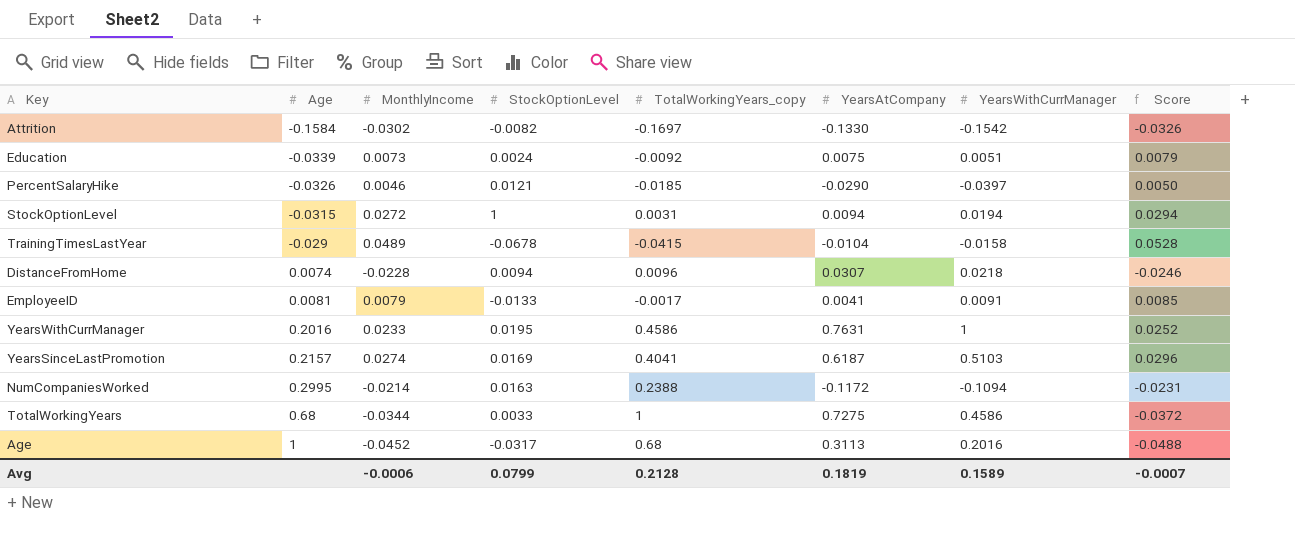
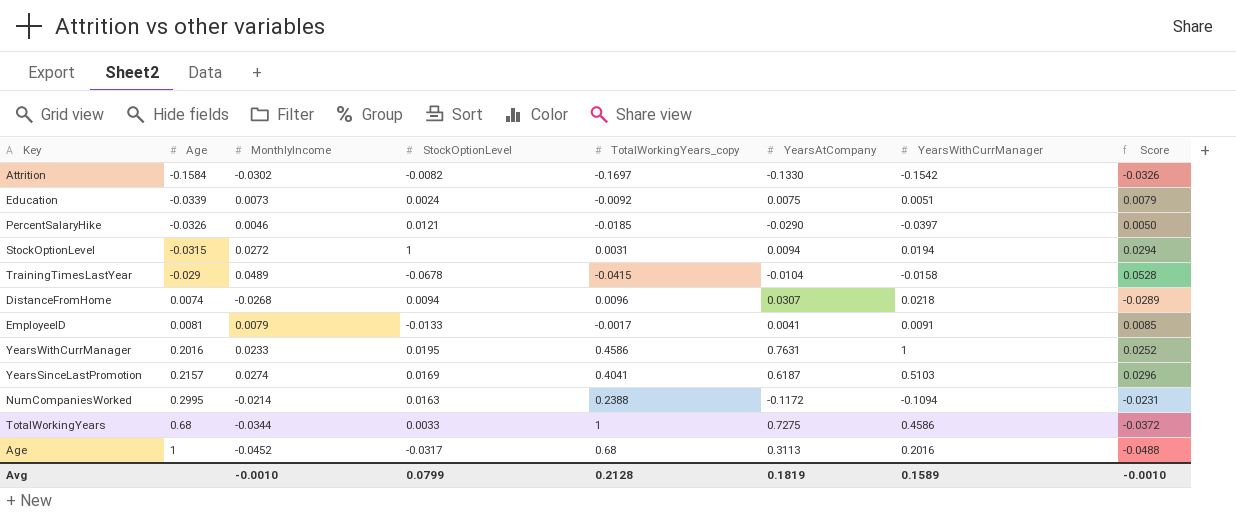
DistanceFromHome | MonthlyIncome: -0.0228 -> -0.0268
DistanceFromHome | Score: -0.0246 -> -0.0289
Avg | MonthlyIncome: -0.0006 -> -0.0010
Avg | Score: -0.0007 -> -0.0010

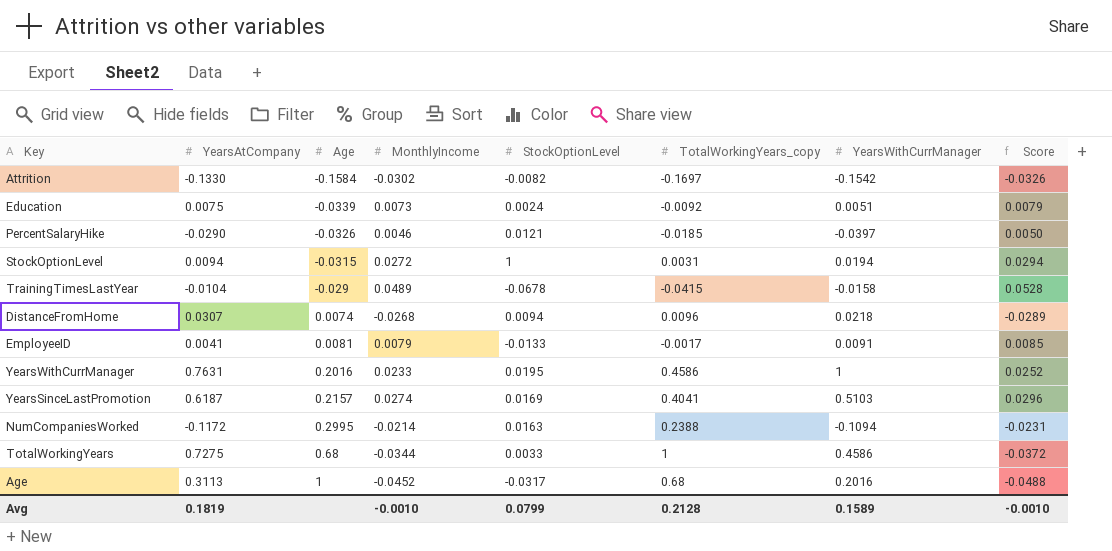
column YearsAtCompany | position: 6 -> 2

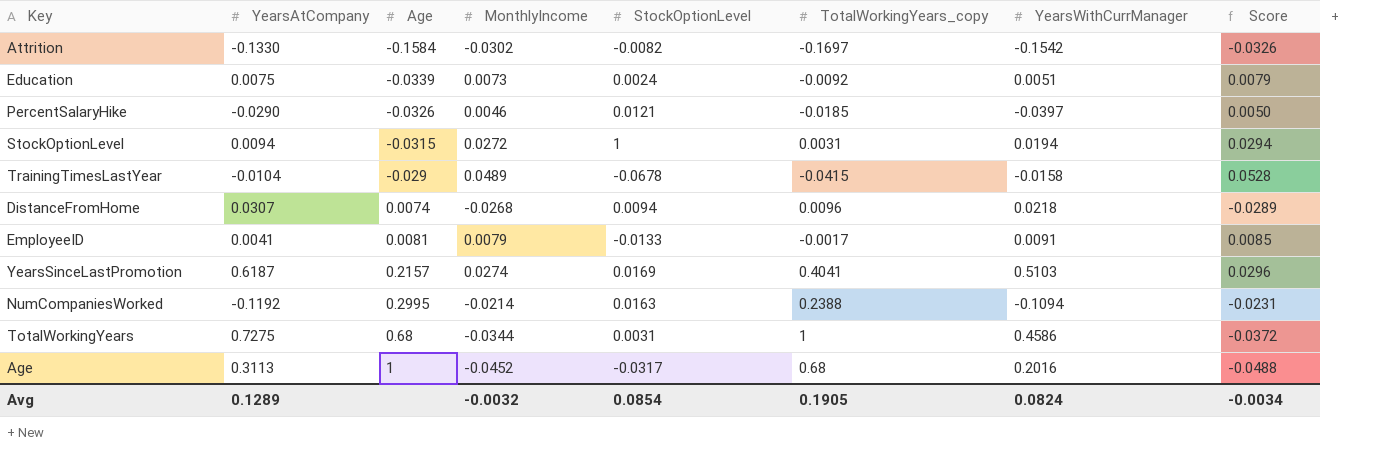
row YearsWithCurrManager: 0.7631 | 0.2016 | 0.0233 | 0.0195 | 0.4586 | 1 | 0.0252 -> none
NumCompaniesWorked | YearsAtCompany: -0.1172 -> -0.1192
TotalWorkingYears | StockOptionLevel: 0.0033 -> 0.0031
Avg | YearsAtCompany: 0.1819 -> 0.1289
Avg | MonthlyIncome: -0.0010 -> -0.0032
Avg | StockOptionLevel: 0.0799 -> 0.0854
Avg | TotalWorkingYears_copy: 0.2128 -> 0.1905
Avg | YearsWithCurrManager: 0.1589 -> 0.0824
Avg | Score: -0.0010 -> -0.0034

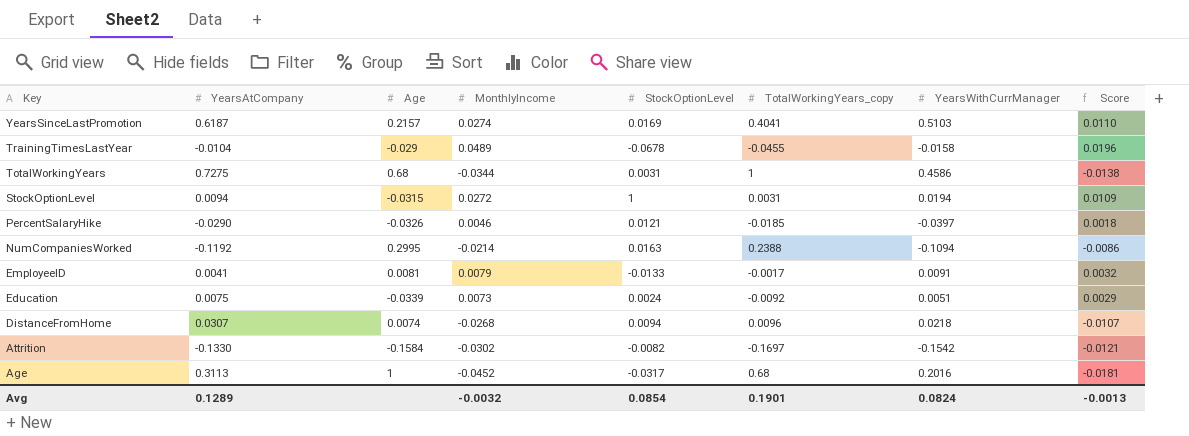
row order: Age ascending -> Key descending
column Score | formula: [MonthlyIncome] * 1.08 -> [MonthlyIncome] * 0.4
TrainingTimesLastYear | TotalWorkingYears_copy: -0.0415 -> -0.0455
Avg | TotalWorkingYears_copy: 0.1905 -> 0.1901
Avg | Score: -0.0034 -> -0.0013

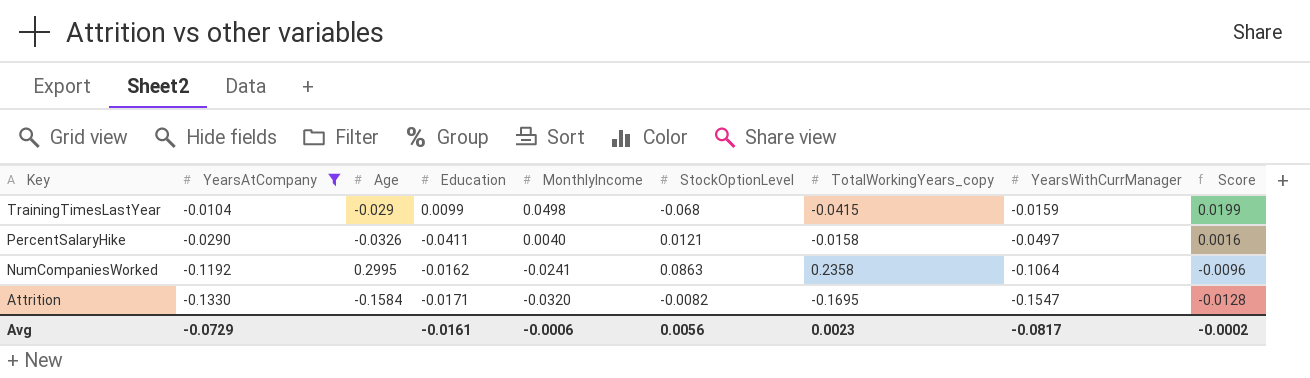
filter: none -> YearsAtCompany <= -0.0104
column Education | position: none -> 4
TrainingTimesLastYear | MonthlyIncome: 0.0489 -> 0.0498
TrainingTimesLastYear | StockOptionLevel: -0.0678 -> -0.068
TrainingTimesLastYear | TotalWorkingYears_copy: -0.0455 -> -0.0415
TrainingTimesLastYear | YearsWithCurrManager: -0.0158 -> -0.0159
TrainingTimesLastYear | Score: 0.0196 -> 0.0199
PercentSalaryHike | MonthlyIncome: 0.0046 -> 0.0040
PercentSalaryHike | TotalWorkingYears_copy: -0.0185 -> -0.0158
PercentSalaryHike | YearsWithCurrManager: -0.0397 -> -0.0497
PercentSalaryHike | Score: 0.0018 -> 0.0016
NumCompaniesWorked | MonthlyIncome: -0.0214 -> -0.0241
NumCompaniesWorked | StockOptionLevel: 0.0163 -> 0.0863
NumCompaniesWorked | TotalWorkingYears_copy: 0.2388 -> 0.2358
NumCompaniesWorked | YearsWithCurrManager: -0.1094 -> -0.1064
NumCompaniesWorked | Score: -0.0086 -> -0.0096
Attrition | MonthlyIncome: -0.0302 -> -0.0320
Attrition | TotalWorkingYears_copy: -0.1697 -> -0.1695
Attrition | YearsWithCurrManager: -0.1542 -> -0.1547
Attrition | Score: -0.0121 -> -0.0128
Avg | YearsAtCompany: 0.1289 -> -0.0729
Avg | MonthlyIncome: -0.0032 -> -0.0006
Avg | StockOptionLevel: 0.0854 -> 0.0056
Avg | TotalWorkingYears_copy: 0.1901 -> 0.0023
Avg | YearsWithCurrManager: 0.0824 -> -0.0817
Avg | Score: -0.0013 -> -0.0002

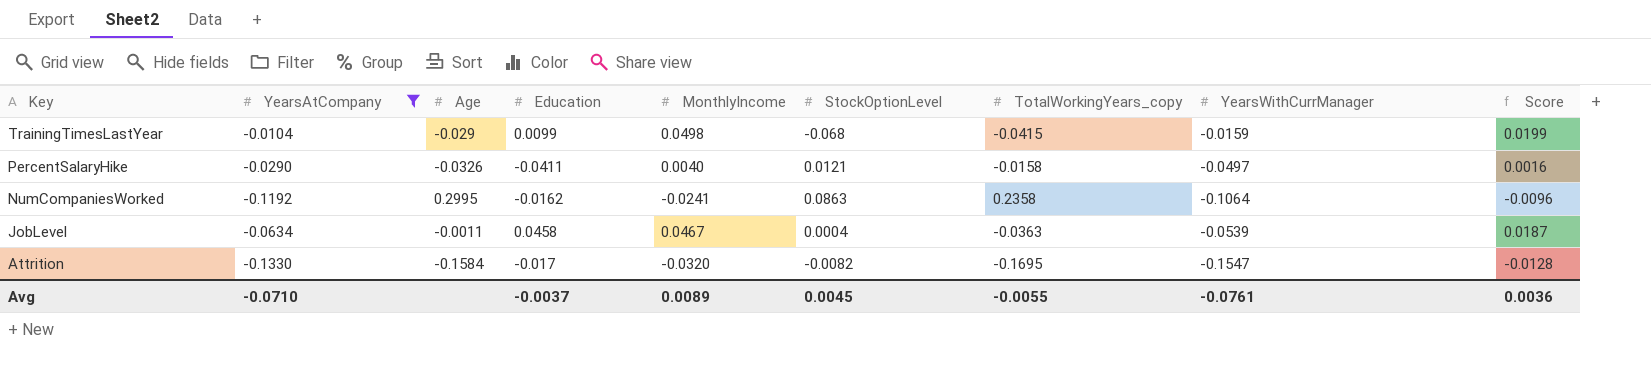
row JobLevel: none -> -0.0634 | -0.0011 | 0.0458 | 0.0467 | 0.0004 | -0.0363 | -0.0539 | 0.0187
Attrition | Education: -0.0171 -> -0.017
Avg | YearsAtCompany: -0.0729 -> -0.0710
Avg | Education: -0.0161 -> -0.0037
Avg | MonthlyIncome: -0.0006 -> 0.0089
Avg | StockOptionLevel: 0.0056 -> 0.0045
Avg | TotalWorkingYears_copy: 0.0023 -> -0.0055
Avg | YearsWithCurrManager: -0.0817 -> -0.0761
Avg | Score: -0.0002 -> 0.0036

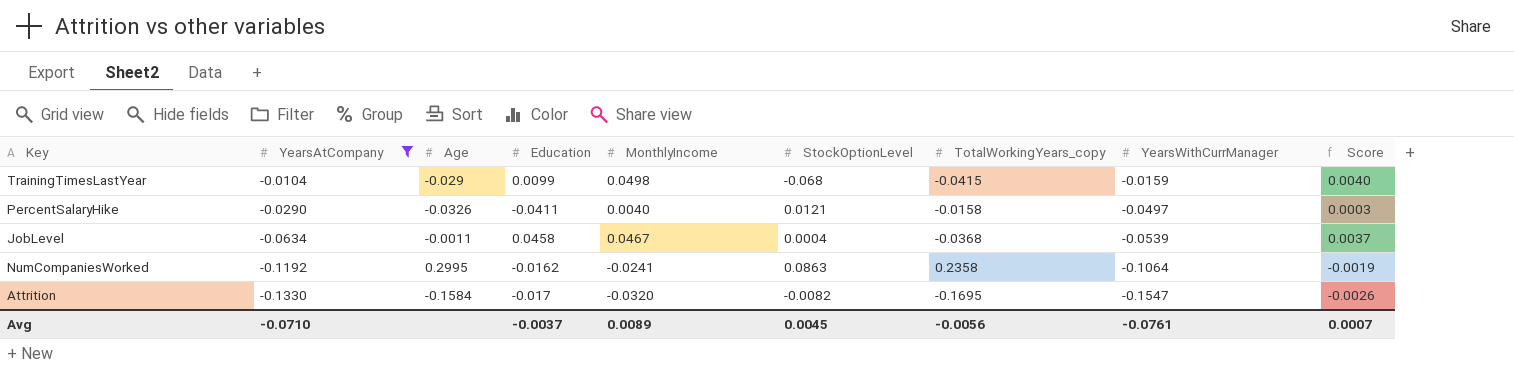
row order: Key descending -> YearsAtCompany descending
column Score | formula: [MonthlyIncome] * 0.4 -> [MonthlyIncome] * 0.08
JobLevel | TotalWorkingYears_copy: -0.0363 -> -0.0368
Avg | TotalWorkingYears_copy: -0.0055 -> -0.0056
Avg | Score: 0.0036 -> 0.0007

